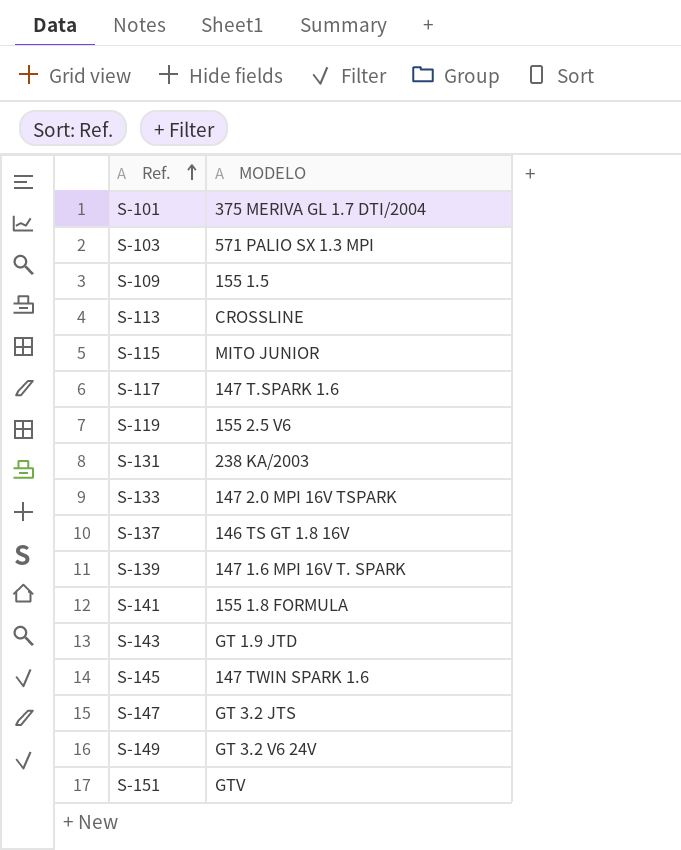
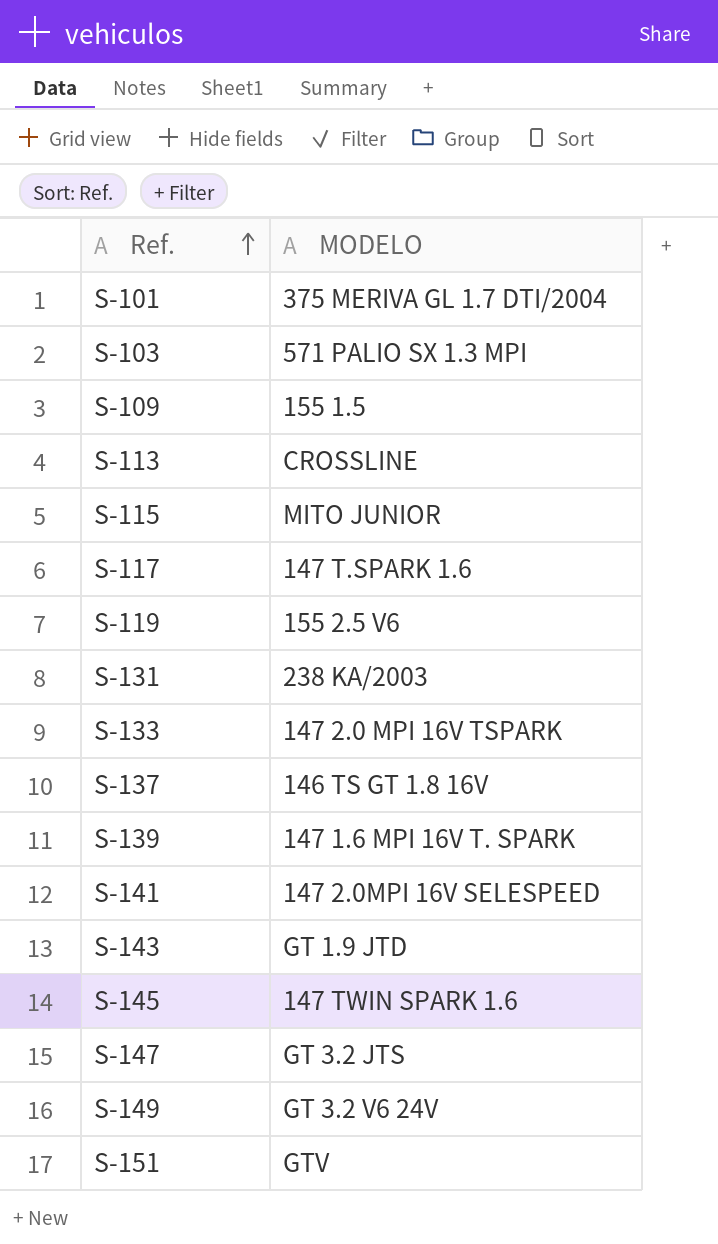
S-141 | MODELO: 155 1.8 FORMULA -> 147 2.0MPI 16V SELESPEED

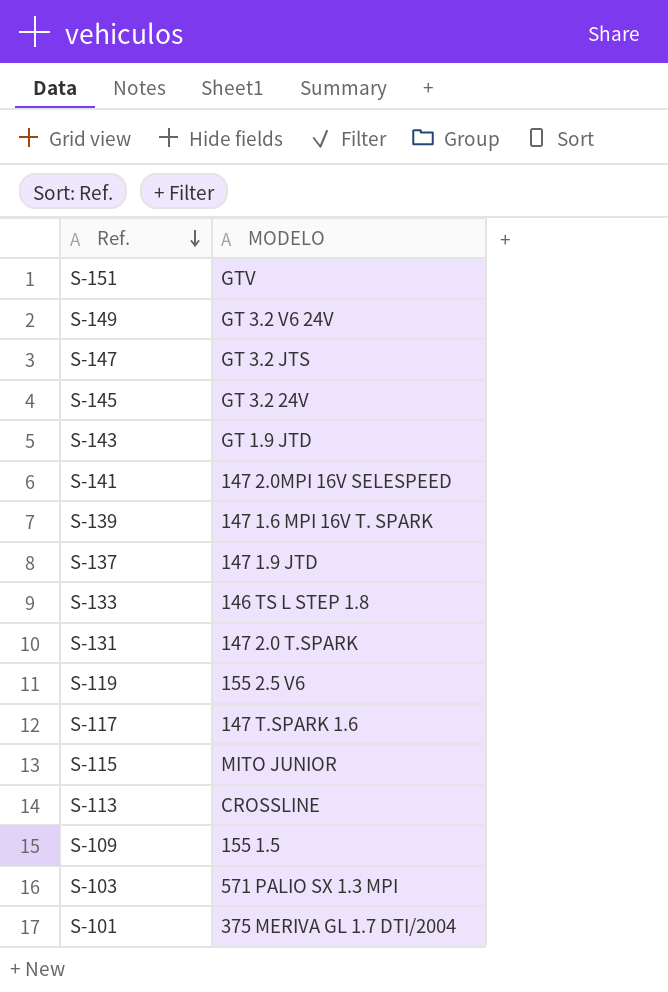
row order: Ref. ascending -> Ref. descending
S-145 | MODELO: 147 TWIN SPARK 1.6 -> GT 3.2 24V
S-137 | MODELO: 146 TS GT 1.8 16V -> 147 1.9 JTD
S-133 | MODELO: 147 2.0 MPI 16V TSPARK -> 146 TS L STEP 1.8
S-131 | MODELO: 238 KA/2003 -> 147 2.0 T.SPARK

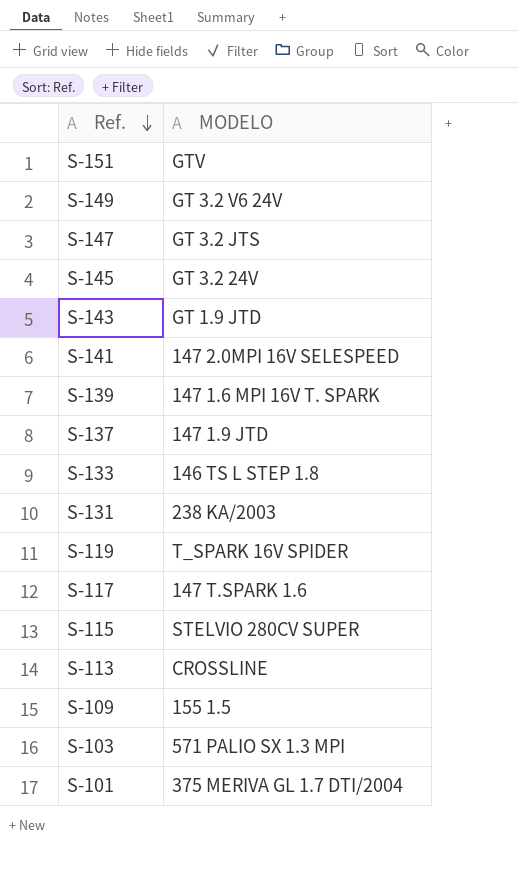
S-131 | MODELO: 147 2.0 T.SPARK -> 238 KA/2003
S-119 | MODELO: 155 2.5 V6 -> T_SPARK 16V SPIDER
S-115 | MODELO: MITO JUNIOR -> STELVIO 280CV SUPER

